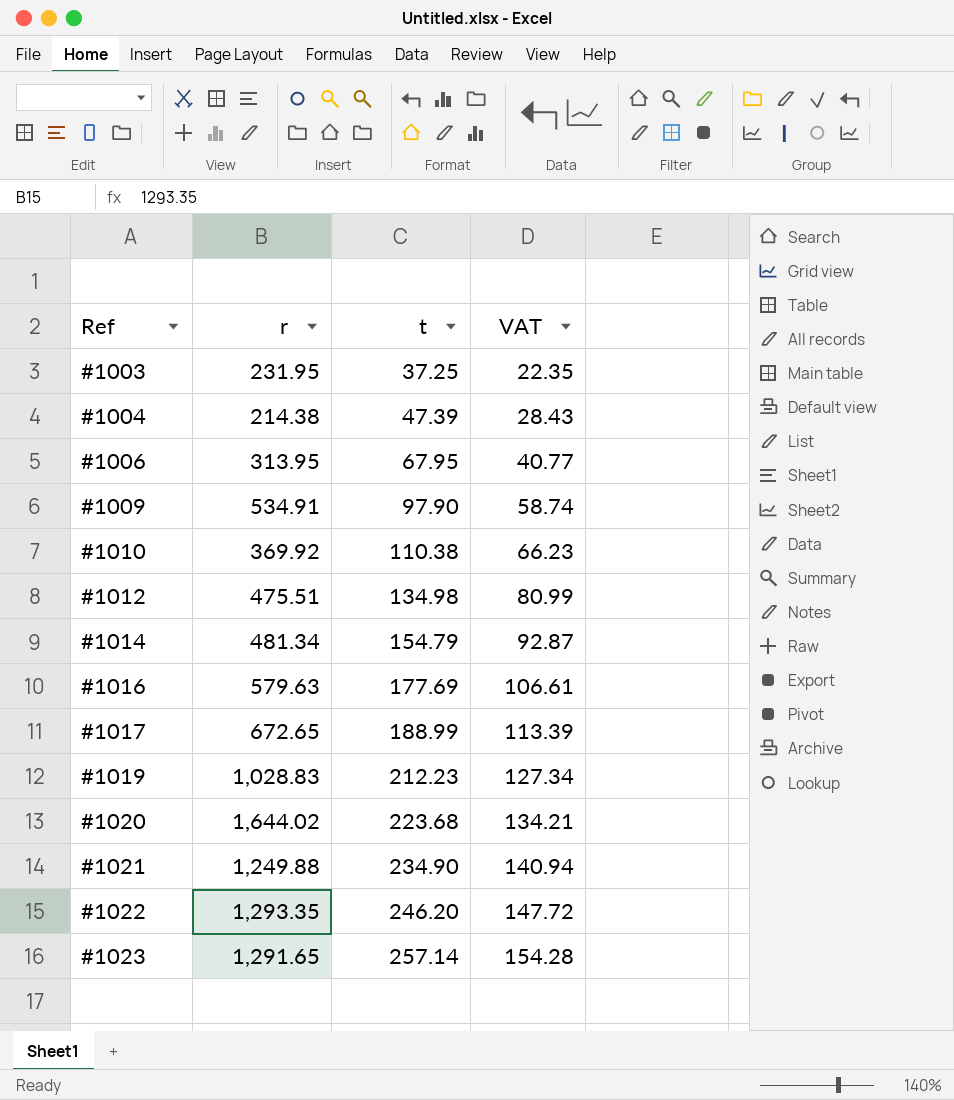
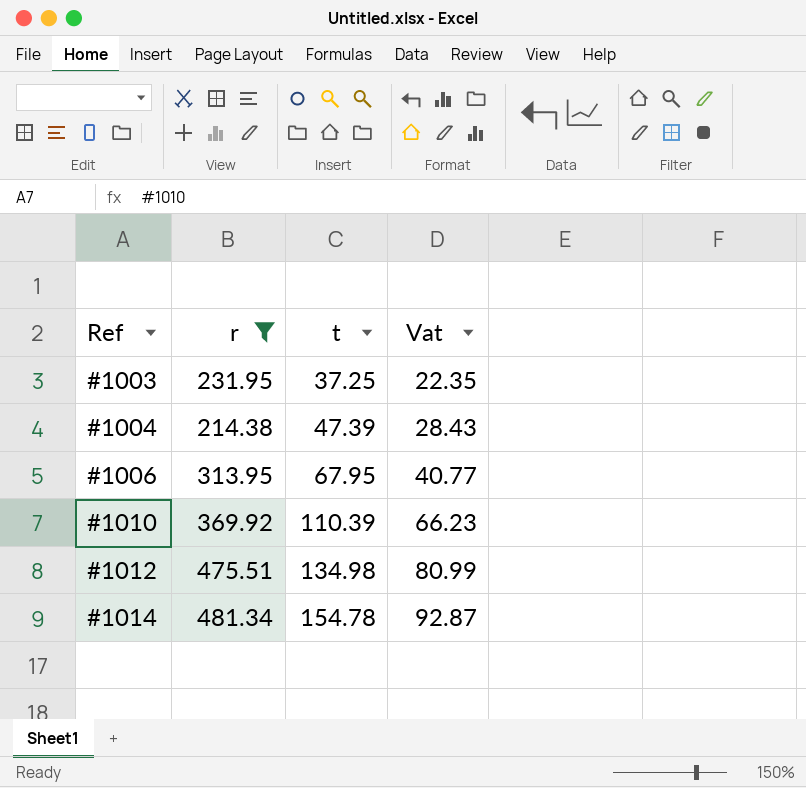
filter: none -> r <= 481.34
column name: VAT -> Vat
#1010 | t: 110.38 -> 110.39
#1014 | t: 154.79 -> 154.78

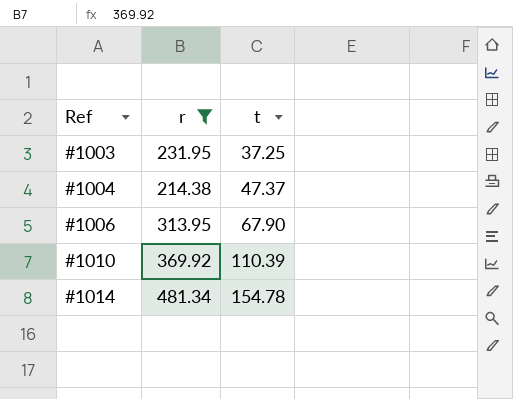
column Vat | formula: [t] * 0.6 -> none
row #1012: 475.51 | 134.98 | 80.99 -> none
#1004 | t: 47.39 -> 47.37
#1006 | t: 67.95 -> 67.90

